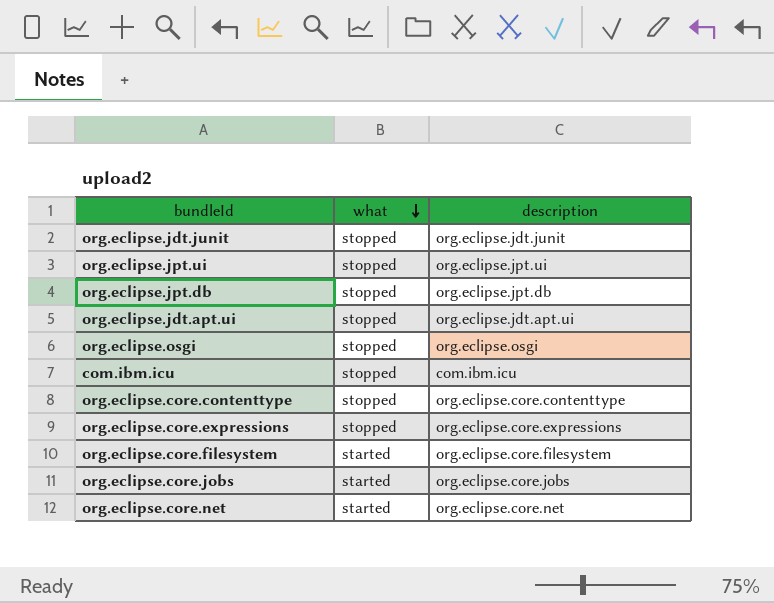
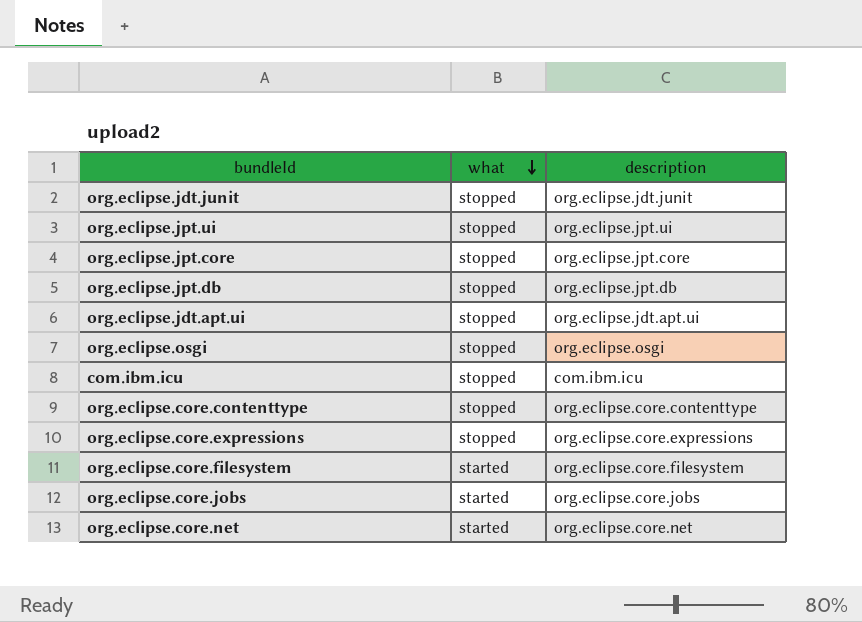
row org.eclipse.jpt.core: none -> stopped | org.eclipse.jpt.core

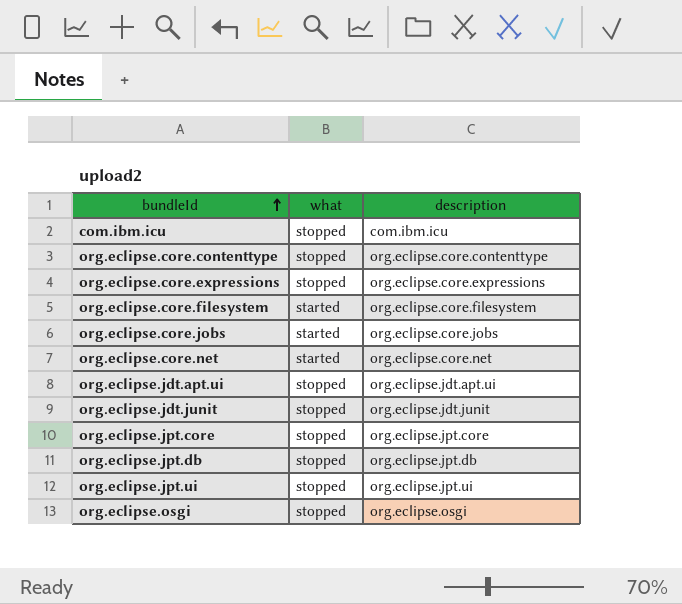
row order: what descending -> bundleId ascending

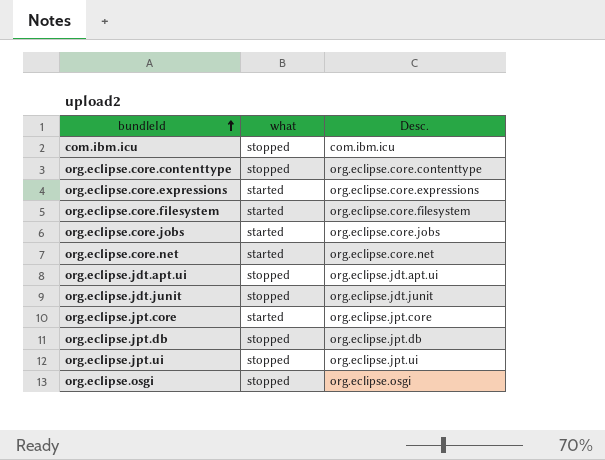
column name: description -> Desc.
org.eclipse.core.expressions | what: stopped -> started
org.eclipse.jpt.core | what: stopped -> started

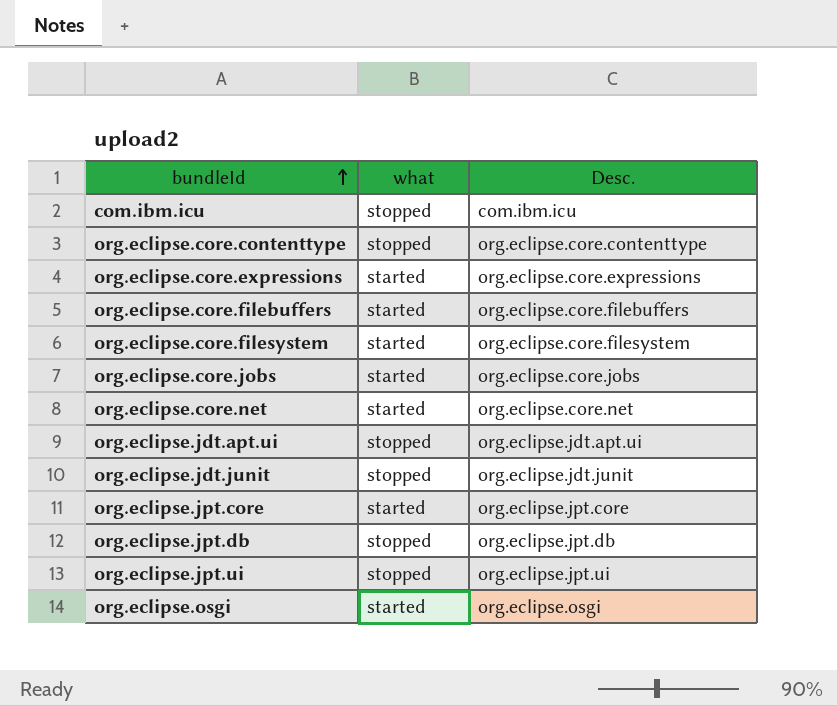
row org.eclipse.core.filebuffers: none -> started | org.eclipse.core.filebuffers
org.eclipse.osgi | what: stopped -> started

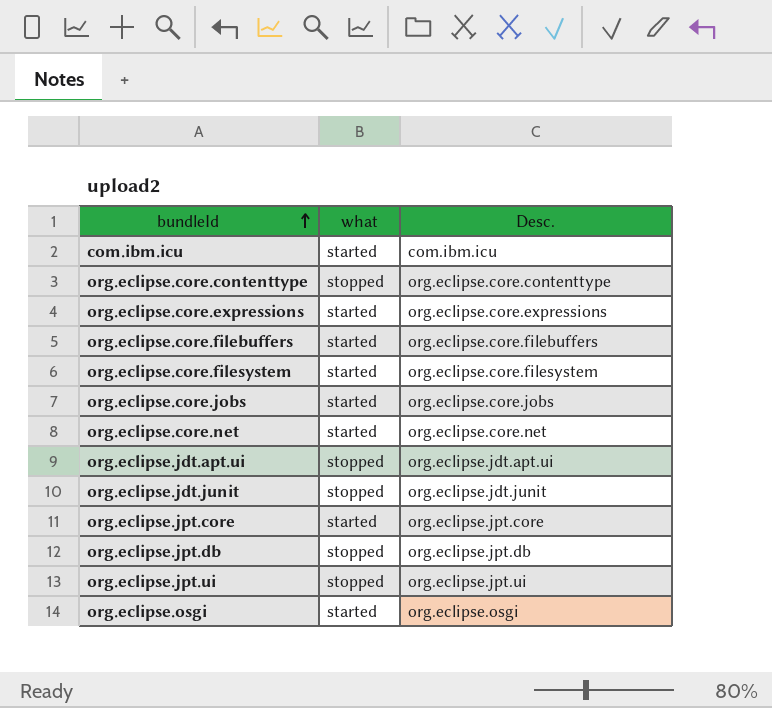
com.ibm.icu | what: stopped -> started

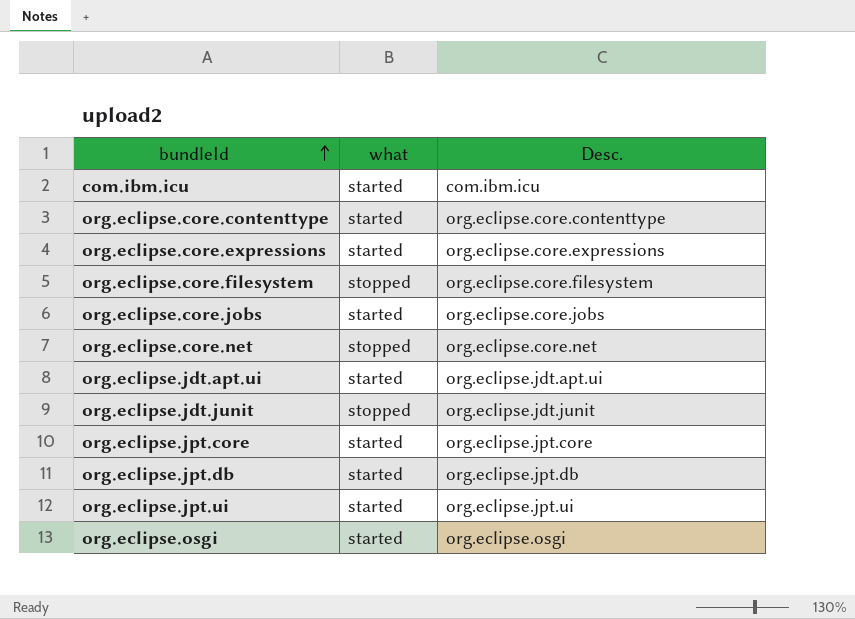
row org.eclipse.core.filebuffers: started | org.eclipse.core.filebuffers -> none
org.eclipse.core.contenttype | what: stopped -> started
org.eclipse.core.filesystem | what: started -> stopped
org.eclipse.core.net | what: started -> stopped
org.eclipse.jdt.apt.ui | what: stopped -> started
org.eclipse.jpt.db | what: stopped -> started
org.eclipse.jpt.ui | what: stopped -> started

